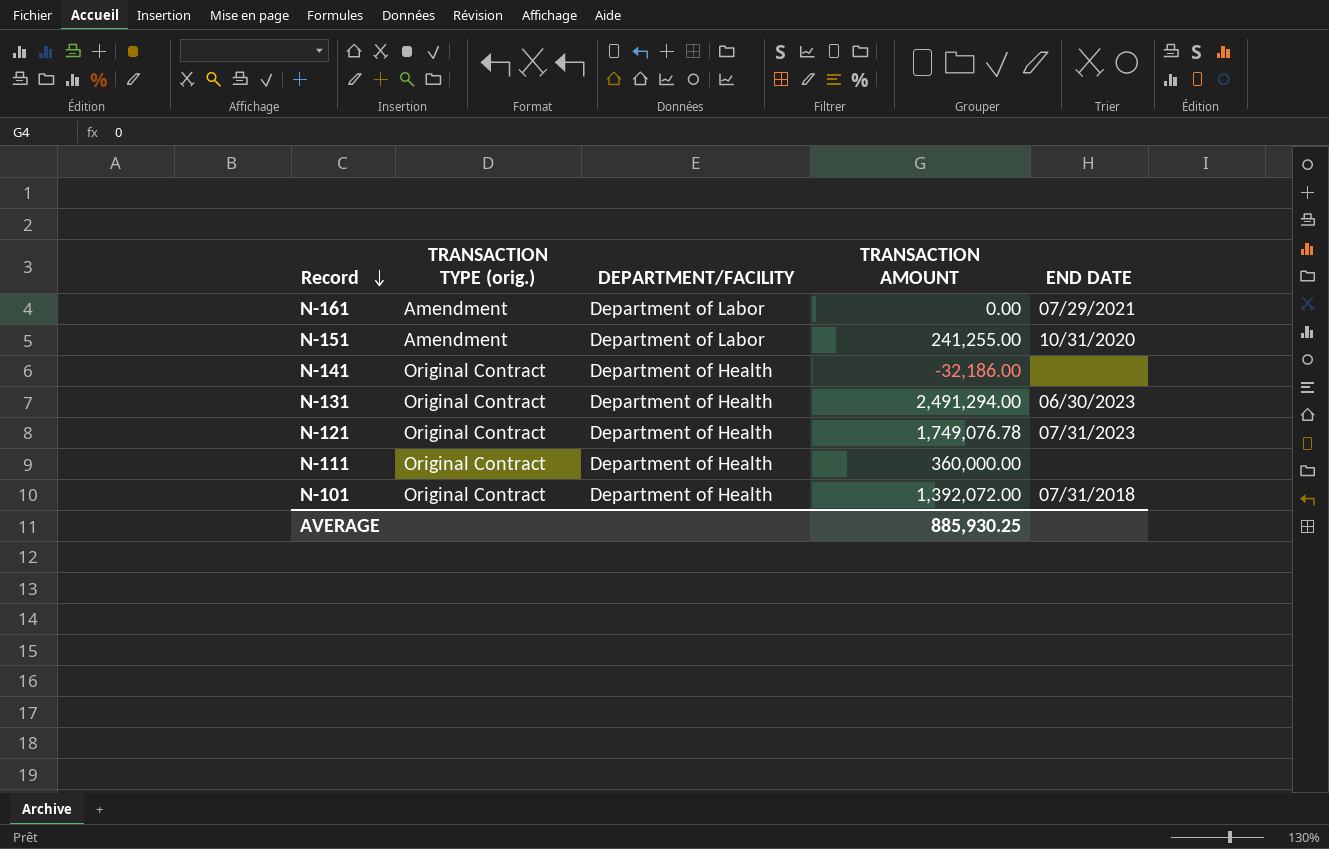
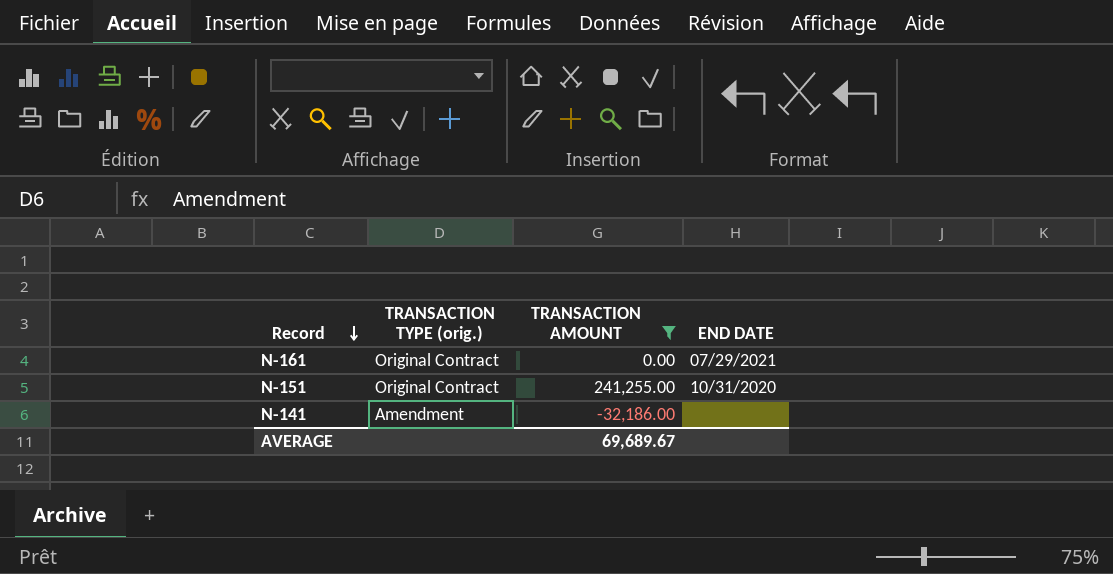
filter: none -> TRANSACTION AMOUNT <= 241,255.00
column DEPARTMENT/FACILITY | position: 3 -> none
N-161 | TRANSACTION TYPE (orig.): Amendment -> Original Contract
N-151 | TRANSACTION TYPE (orig.): Amendment -> Original Contract
N-141 | TRANSACTION TYPE (orig.): Original Contract -> Amendment
AVERAGE | TRANSACTION AMOUNT: 885,930.25 -> 69,689.67

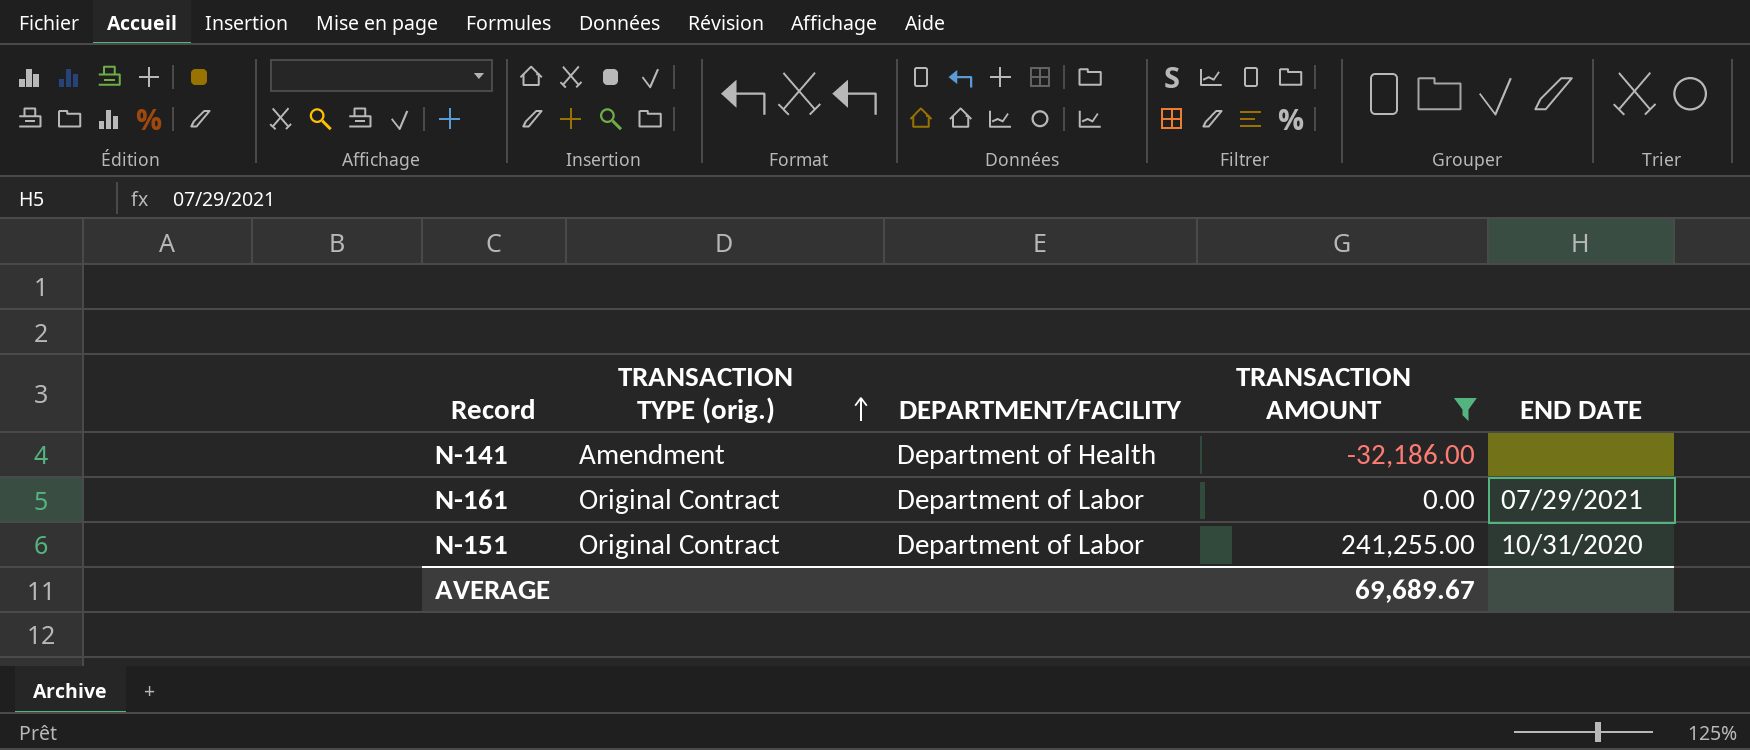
row order: Record descending -> TRANSACTION TYPE (orig.) ascending
column DEPARTMENT/FACILITY | position: none -> 3

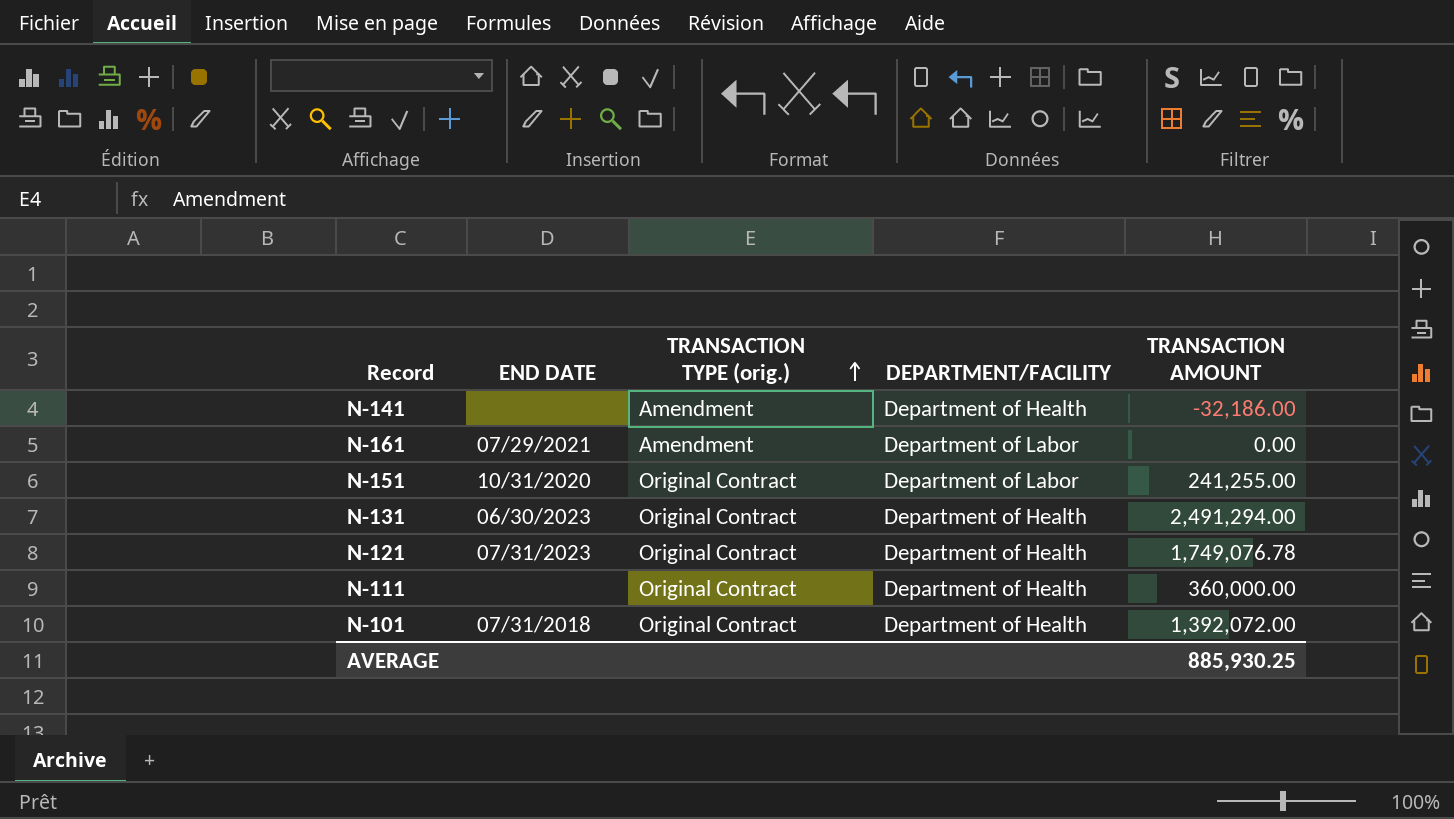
filter: TRANSACTION AMOUNT <= 241,255.00 -> none
column END DATE | position: 5 -> 2
N-161 | TRANSACTION TYPE (orig.): Original Contract -> Amendment
AVERAGE | TRANSACTION AMOUNT: 69,689.67 -> 885,930.25

